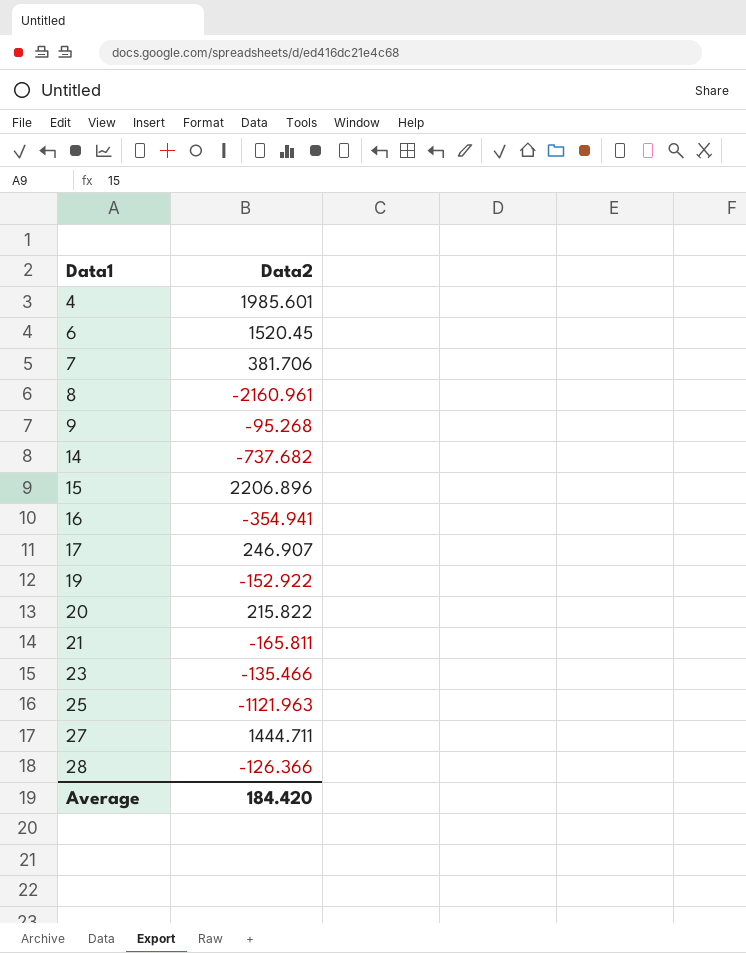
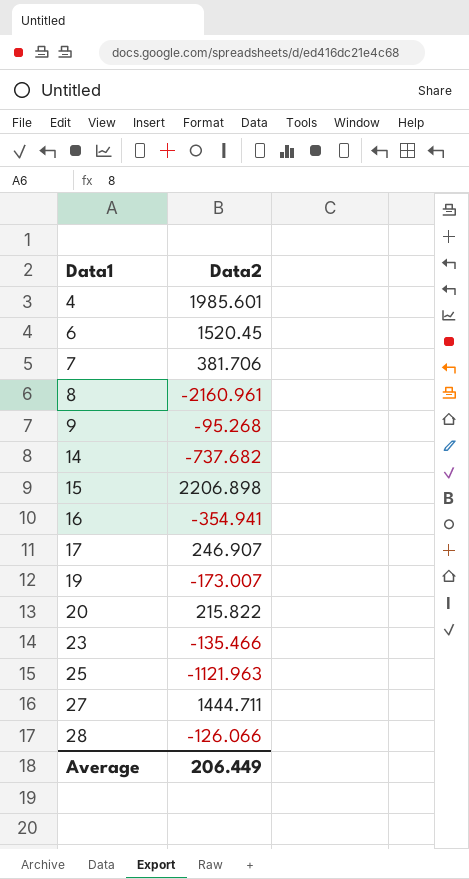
row 21: -165.811 -> none
15 | Data2: 2206.896 -> 2206.898
19 | Data2: -152.922 -> -173.007
28 | Data2: -126.366 -> -126.066
Average | Data2: 184.420 -> 206.449

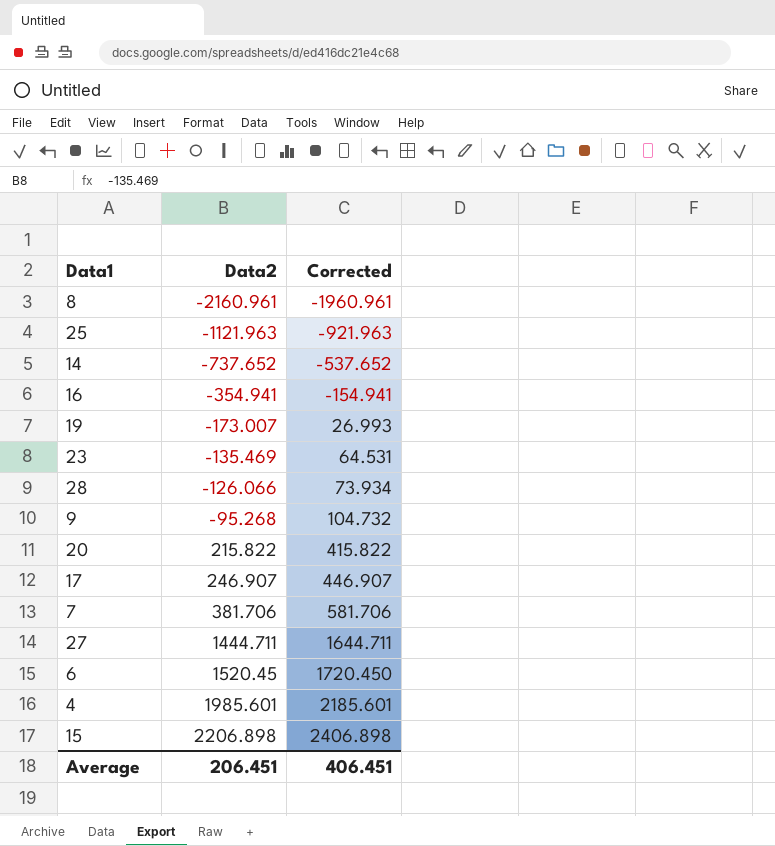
row order: Data1 ascending -> Data2 ascending
column Corrected | formula: none -> [Data2] + 200
14 | Data2: -737.682 -> -737.652
23 | Data2: -135.466 -> -135.469
Average | Data2: 206.449 -> 206.451

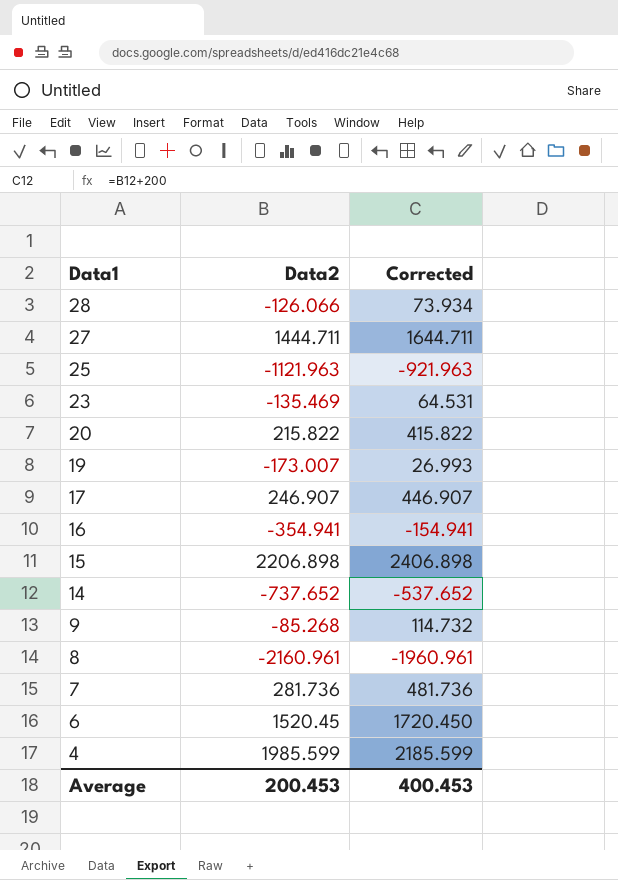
row order: Data2 ascending -> Data1 descending
9 | Data2: -95.268 -> -85.268
9 | Corrected: 104.732 -> 114.732
7 | Data2: 381.706 -> 281.736
7 | Corrected: 581.706 -> 481.736
4 | Data2: 1985.601 -> 1985.599
4 | Corrected: 2185.601 -> 2185.599
Average | Data2: 206.451 -> 200.453
Average | Corrected: 406.451 -> 400.453

